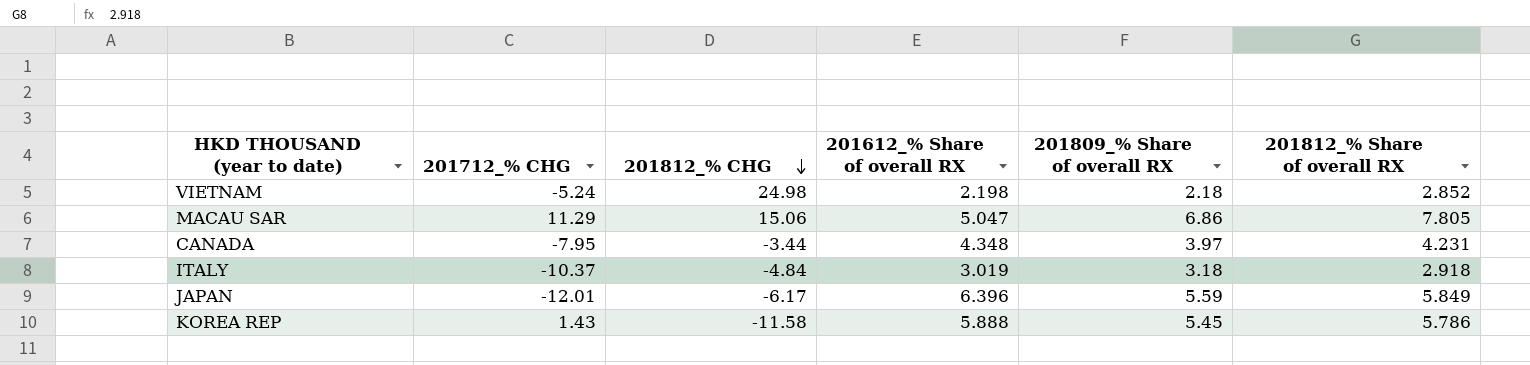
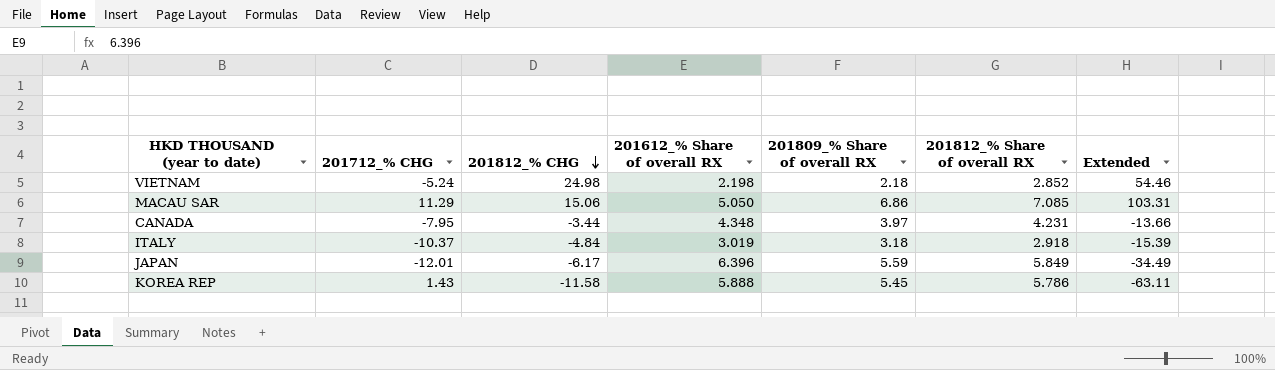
column Extended | formula: none -> [201812_% CHG] * [201809_% Share of overall RX]
MACAU SAR | 201612_% Share of overall RX: 5.047 -> 5.050
MACAU SAR | 201812_% Share of overall RX: 7.805 -> 7.085

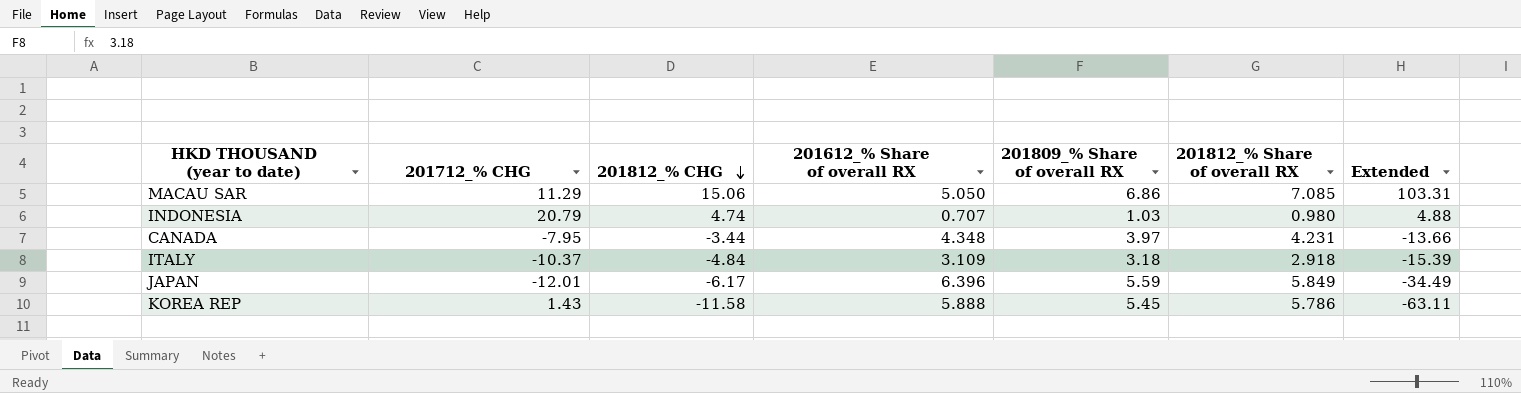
row VIETNAM: -5.24 | 24.98 | 2.198 | 2.18 | 2.852 | 54.46 -> none
row INDONESIA: none -> 20.79 | 4.74 | 0.707 | 1.03 | 0.980 | 4.88
ITALY | 201612_% Share of overall RX: 3.019 -> 3.109

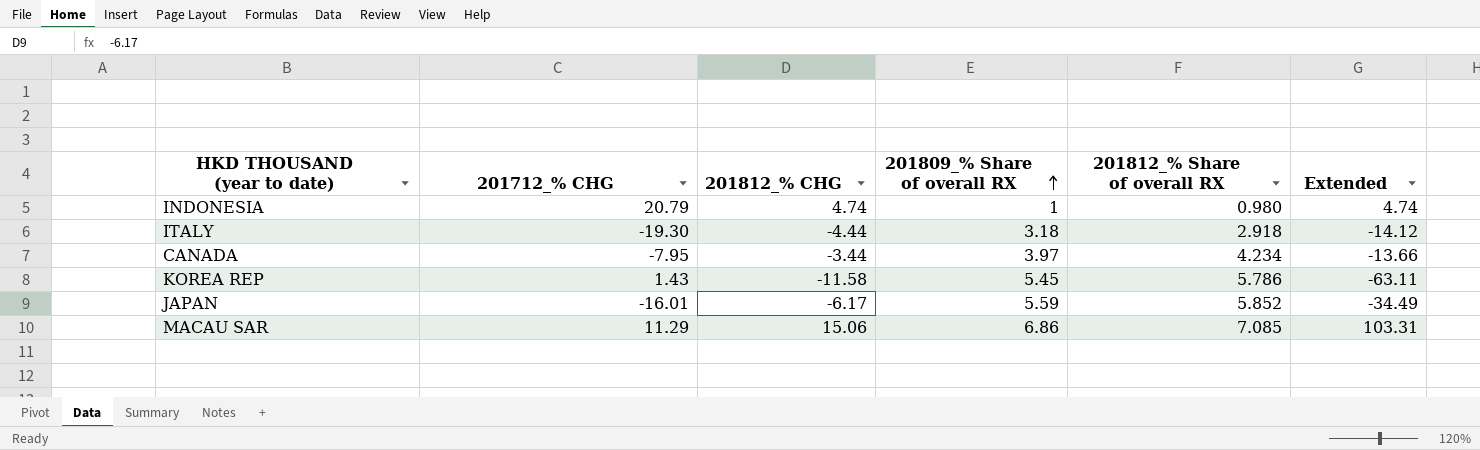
row order: 201812_% CHG descending -> 201809_% Share of overall RX ascending
column 201612_% Share of overall RX | position: 4 -> none
INDONESIA | 201809_% Share of overall RX: 1.03 -> 1
INDONESIA | Extended: 4.88 -> 4.74
ITALY | 201712_% CHG: -10.37 -> -19.30
ITALY | 201812_% CHG: -4.84 -> -4.44
ITALY | Extended: -15.39 -> -14.12
CANADA | 201812_% Share of overall RX: 4.231 -> 4.234
JAPAN | 201712_% CHG: -12.01 -> -16.01
JAPAN | 201812_% Share of overall RX: 5.849 -> 5.852

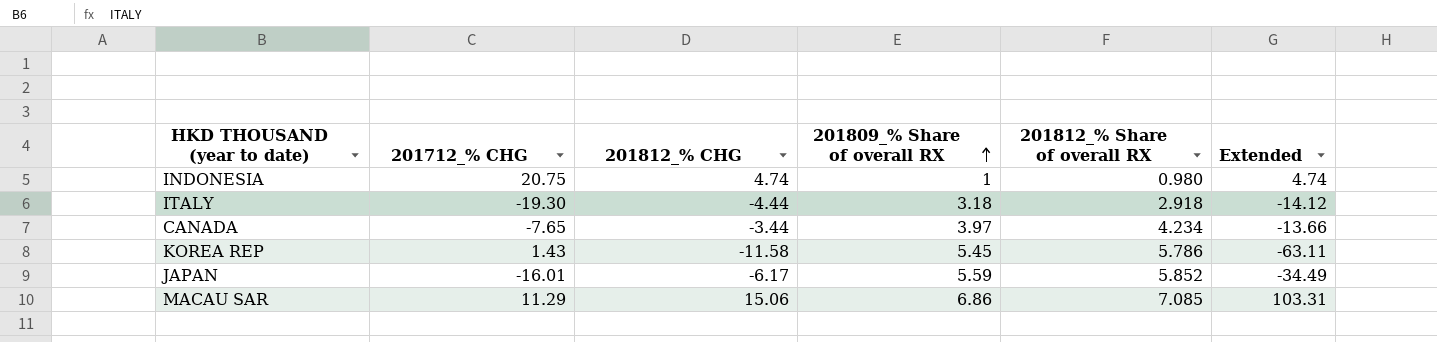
INDONESIA | 201712_% CHG: 20.79 -> 20.75
CANADA | 201712_% CHG: -7.95 -> -7.65

